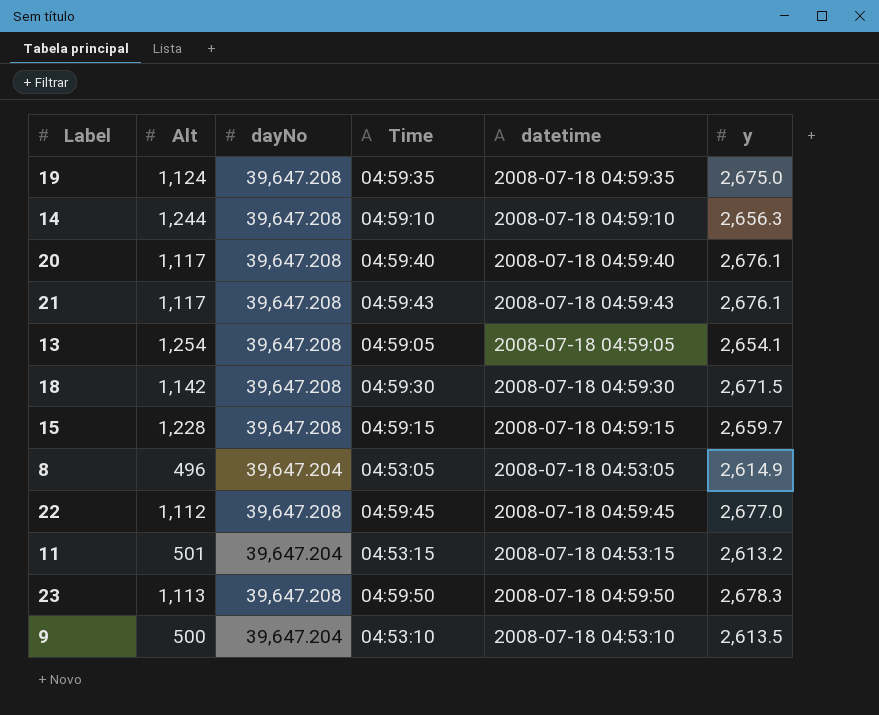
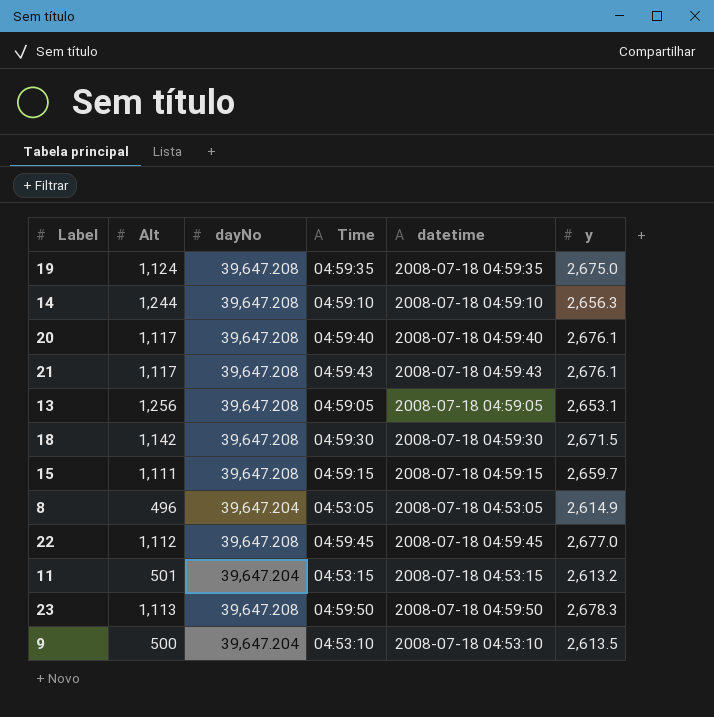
13 | Alt: 1,254 -> 1,256
13 | y: 2,654.1 -> 2,653.1
15 | Alt: 1,228 -> 1,111

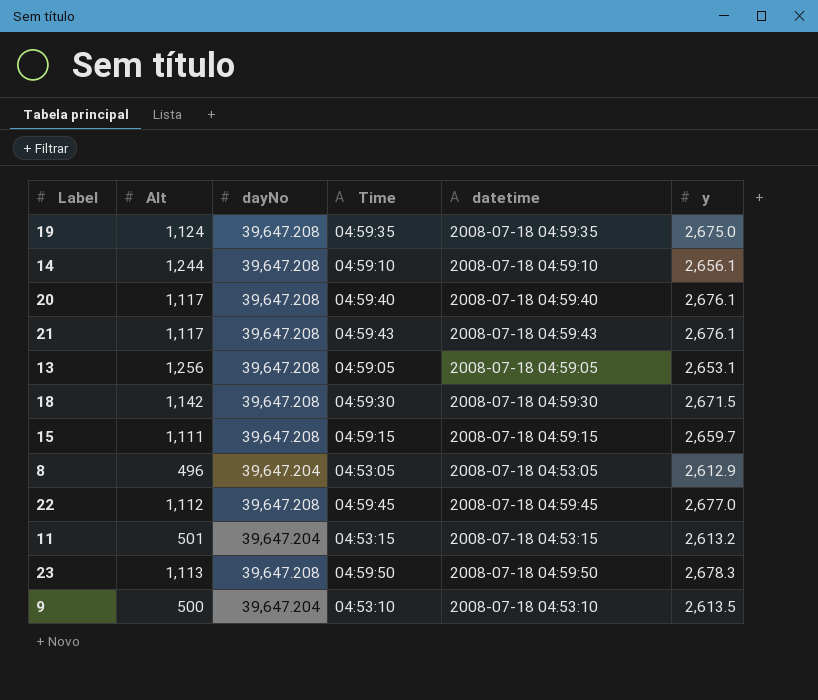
14 | y: 2,656.3 -> 2,656.1
8 | y: 2,614.9 -> 2,612.9

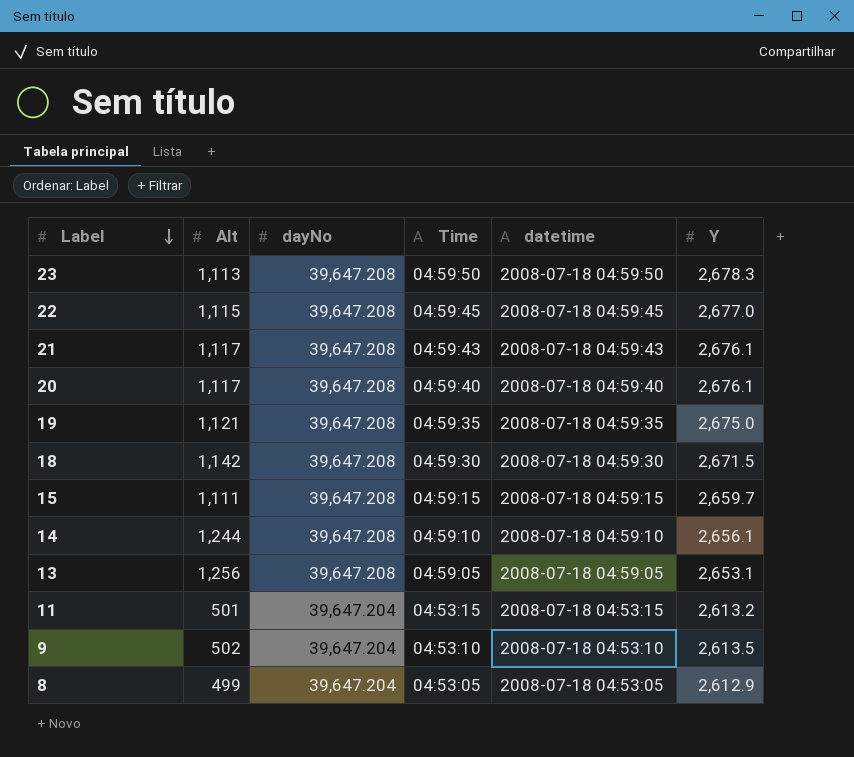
row order: none -> Label descending
column name: y -> Y
22 | Alt: 1,112 -> 1,115
19 | Alt: 1,124 -> 1,121
9 | Alt: 500 -> 502
8 | Alt: 496 -> 499

